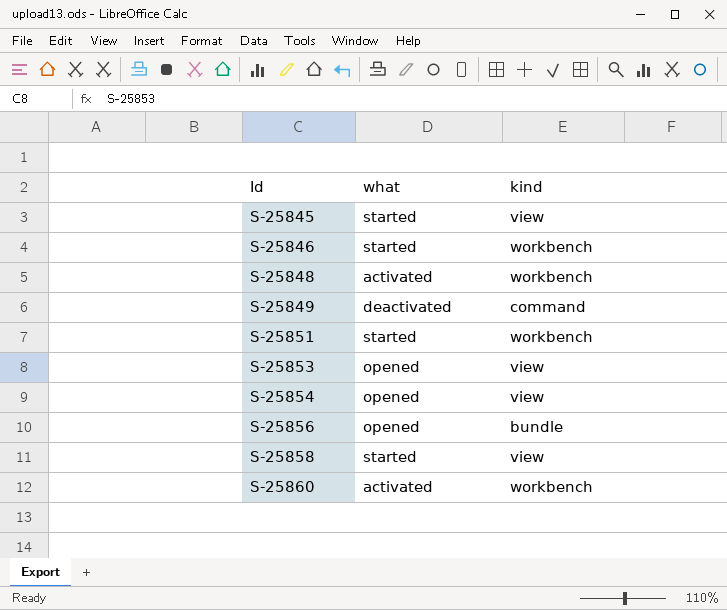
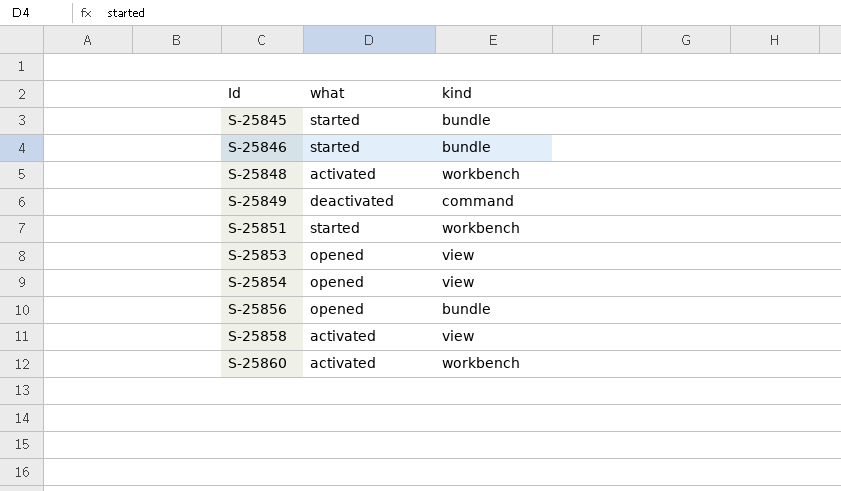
S-25845 | kind: view -> bundle
S-25846 | kind: workbench -> bundle
S-25858 | what: started -> activated

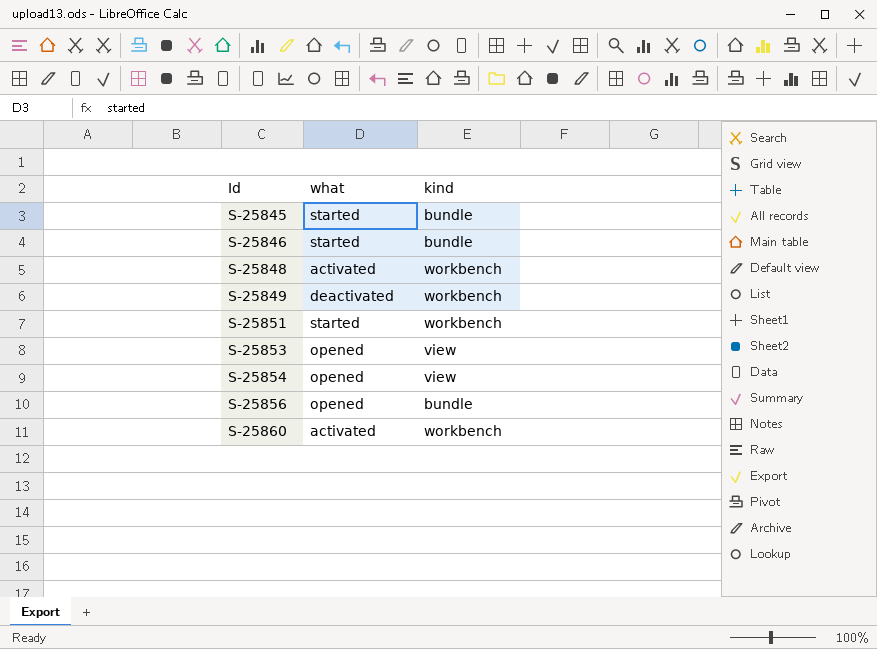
row S-25858: activated | view -> none
S-25849 | kind: command -> workbench

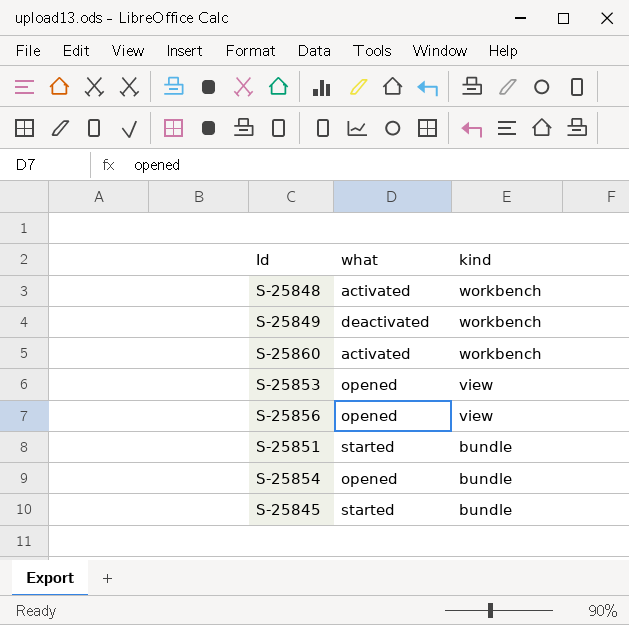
row order: Id ascending -> kind descending
row S-25846: started | bundle -> none
S-25856 | kind: bundle -> view
S-25851 | kind: workbench -> bundle
S-25854 | kind: view -> bundle

